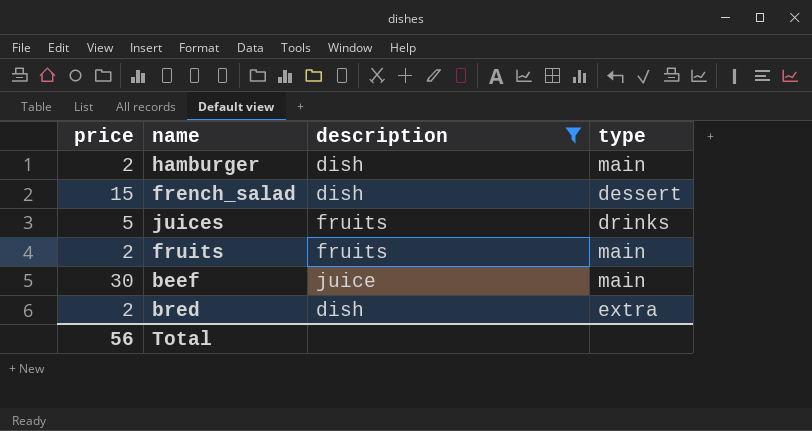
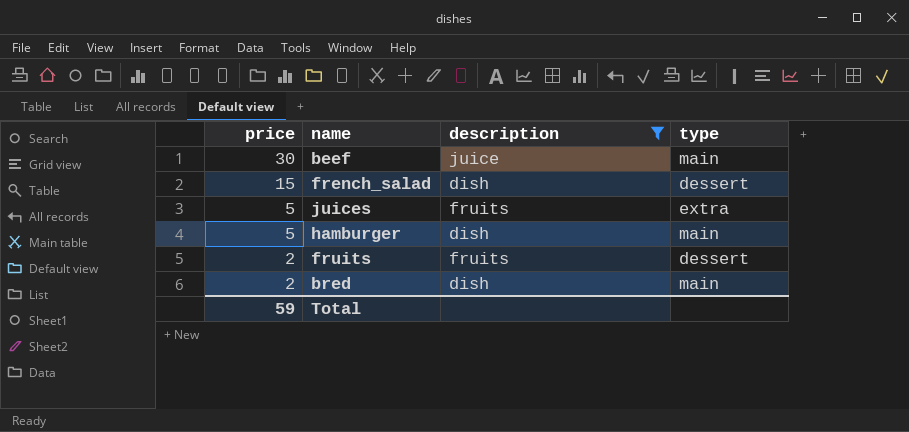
row order: none -> price descending
juices | type: drinks -> extra
hamburger | price: 2 -> 5
fruits | type: main -> dessert
bred | type: extra -> main
Total | price: 56 -> 59

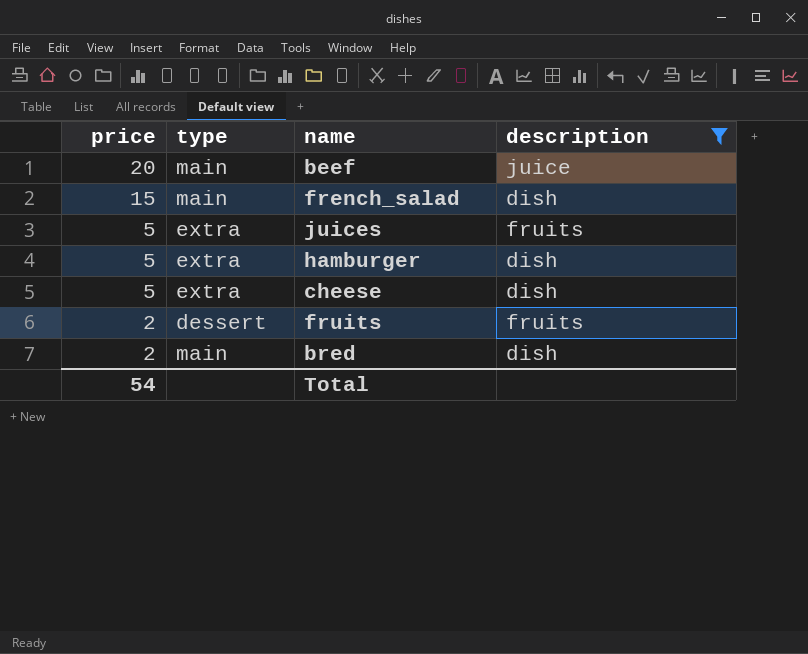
column type | position: 4 -> 2
beef | price: 30 -> 20
french_salad | type: dessert -> main
hamburger | type: main -> extra
row cheese: none -> 5 | extra | dish
Total | price: 59 -> 54

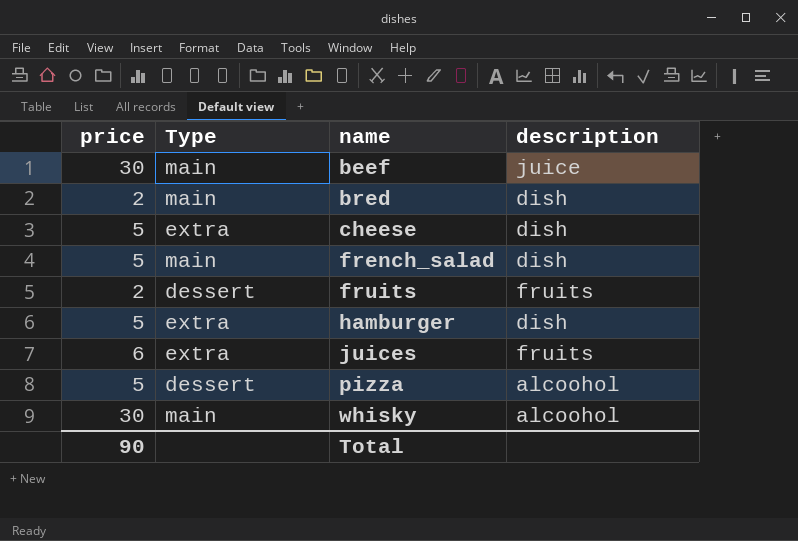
filter: description != alcoohol -> none
row order: price descending -> name ascending
column name: type -> Type
beef | price: 20 -> 30
french_salad | price: 15 -> 5
juices | price: 5 -> 6
Total | price: 54 -> 90

